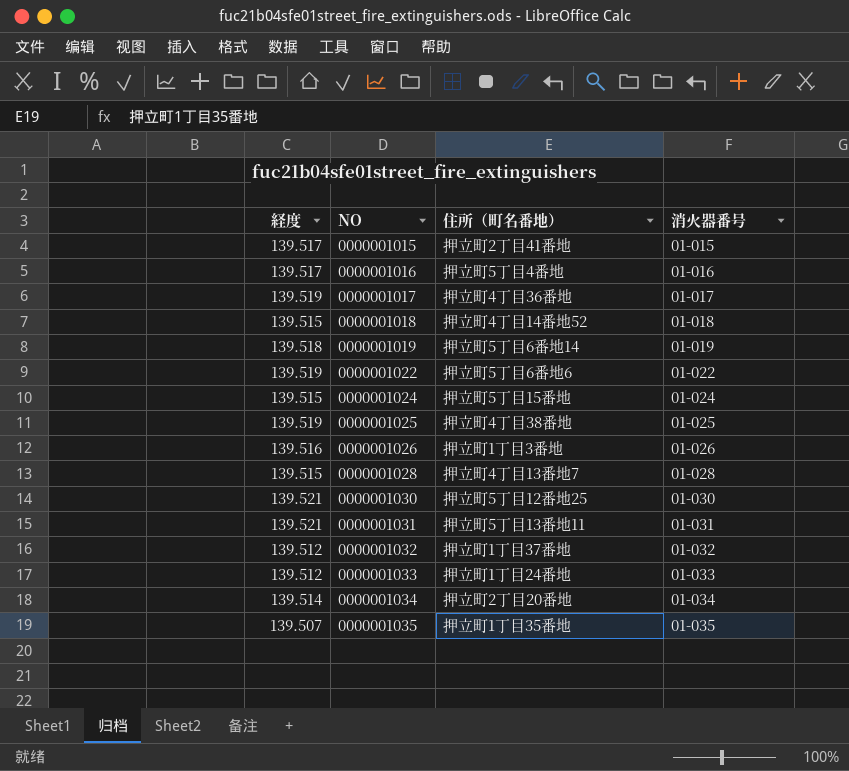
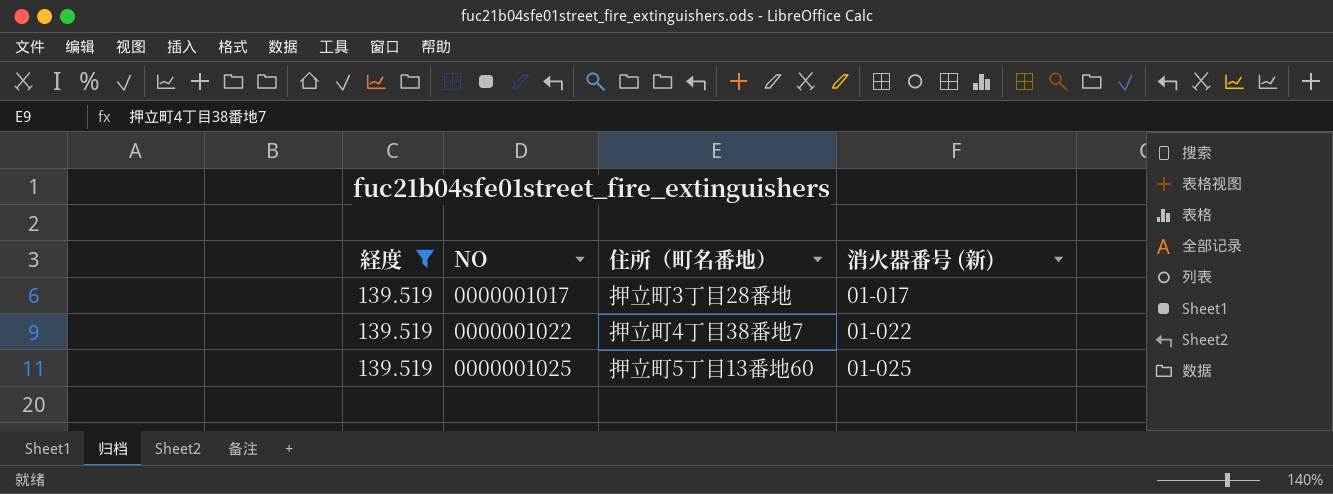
filter: none -> 経度 = 139.519
column name: 消火器番号 -> 消火器番号 (新)
0000001017 | 住所（町名番地）: 押立町4丁目36番地 -> 押立町3丁目28番地
0000001022 | 住所（町名番地）: 押立町5丁目6番地6 -> 押立町4丁目38番地7
0000001025 | 住所（町名番地）: 押立町4丁目38番地 -> 押立町5丁目13番地60

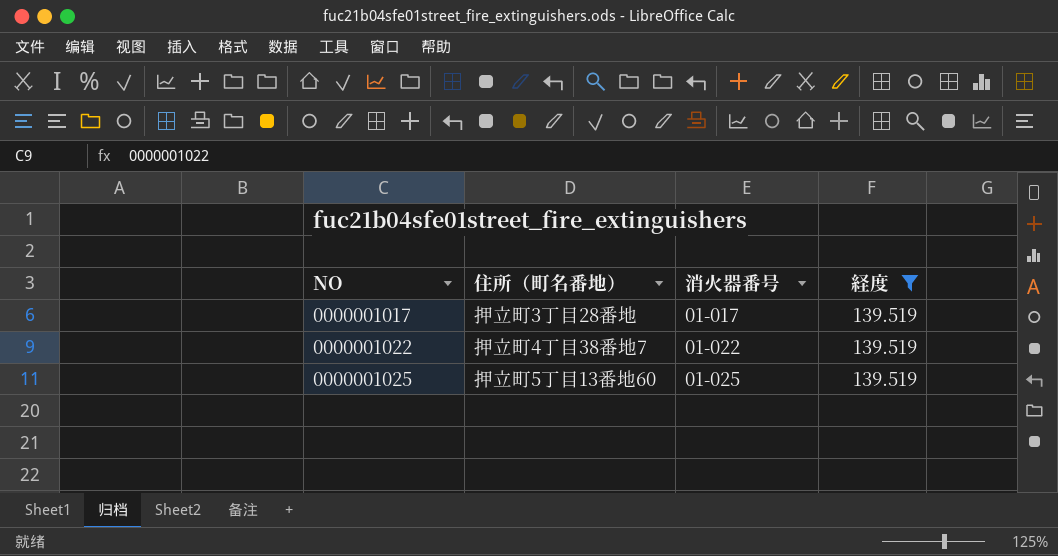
column name: 消火器番号 (新) -> 消火器番号
column 経度 | position: 1 -> 4

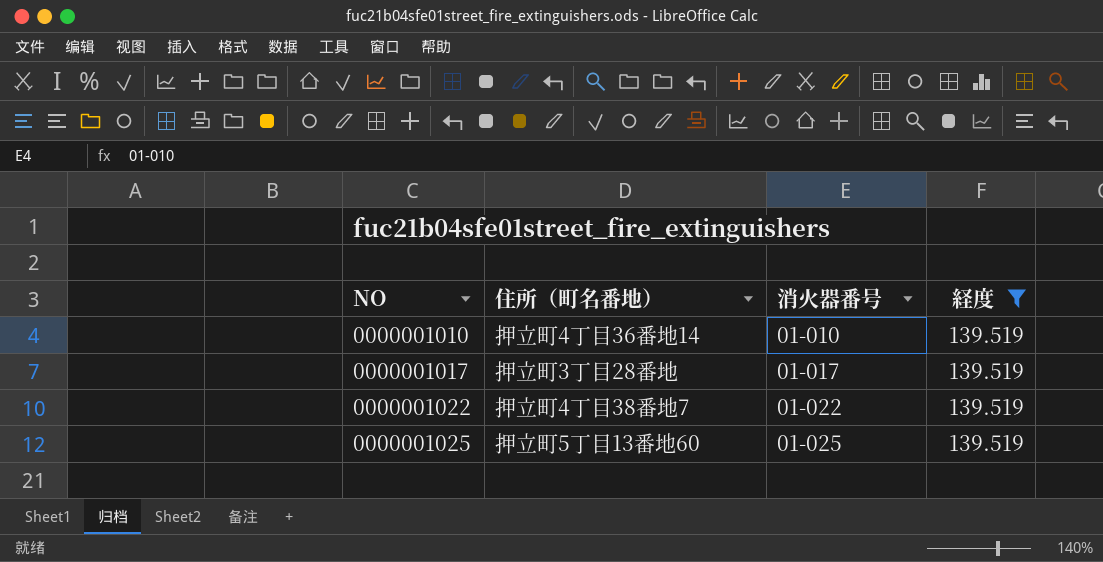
row 0000001010: none -> 押立町4丁目36番地14 | 01-010 | 139.519

